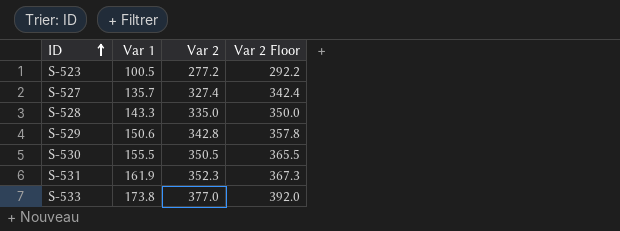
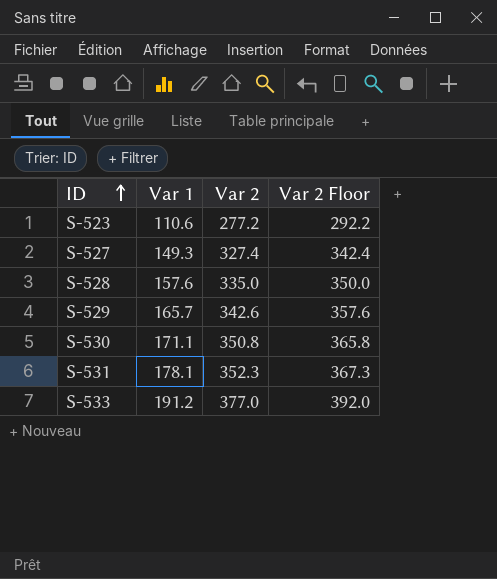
S-523 | Var 1: 100.5 -> 110.6
S-527 | Var 1: 135.7 -> 149.3
S-528 | Var 1: 143.3 -> 157.6
S-529 | Var 1: 150.6 -> 165.7
S-529 | Var 2: 342.8 -> 342.6
S-529 | Var 2 Floor: 357.8 -> 357.6
S-530 | Var 1: 155.5 -> 171.1
S-530 | Var 2: 350.5 -> 350.8
S-530 | Var 2 Floor: 365.5 -> 365.8
S-531 | Var 1: 161.9 -> 178.1
S-533 | Var 1: 173.8 -> 191.2

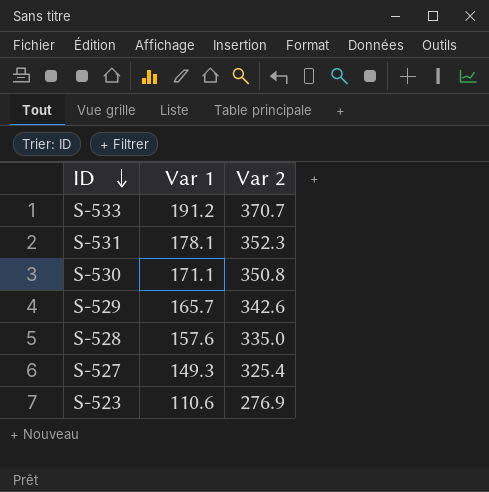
row order: ID ascending -> ID descending
column Var 2 Floor | formula: [Var 2] + 15 -> none
S-533 | Var 2: 377.0 -> 370.7
S-527 | Var 2: 327.4 -> 325.4
S-523 | Var 2: 277.2 -> 276.9

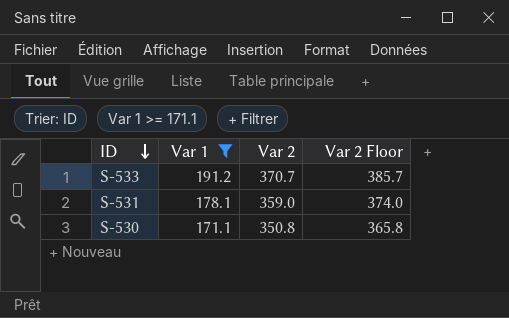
filter: none -> Var 1 >= 171.1
column Var 2 Floor | formula: none -> [Var 2] + 15
S-531 | Var 2: 352.3 -> 359.0

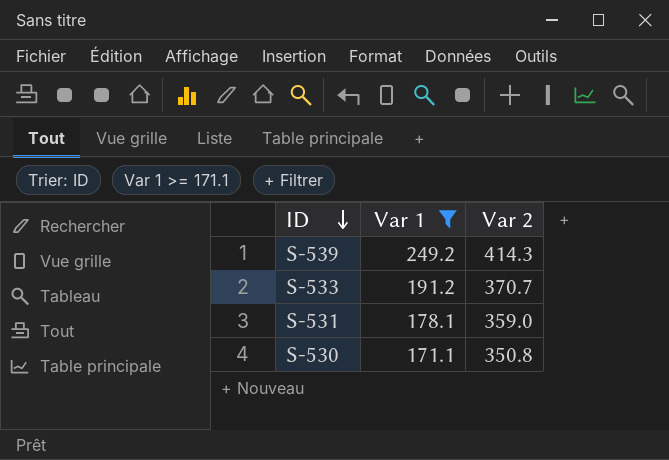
column Var 2 Floor | formula: [Var 2] + 15 -> none
row S-539: none -> 249.2 | 414.3

